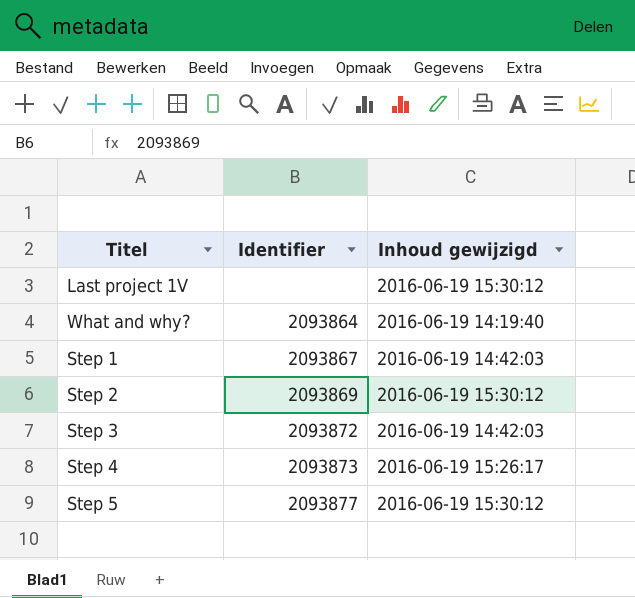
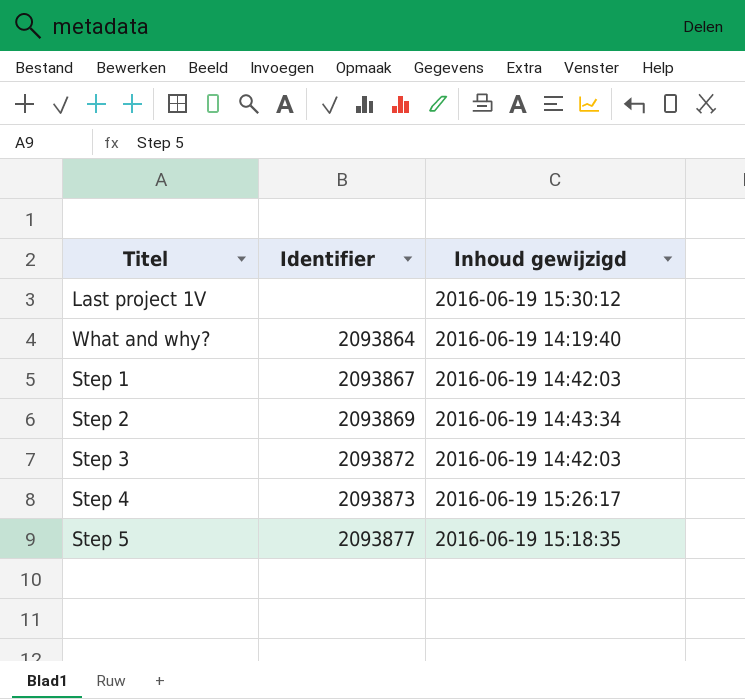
Step 2 | Inhoud gewijzigd: 2016-06-19 15:30:12 -> 2016-06-19 14:43:34
Step 5 | Inhoud gewijzigd: 2016-06-19 15:30:12 -> 2016-06-19 15:18:35

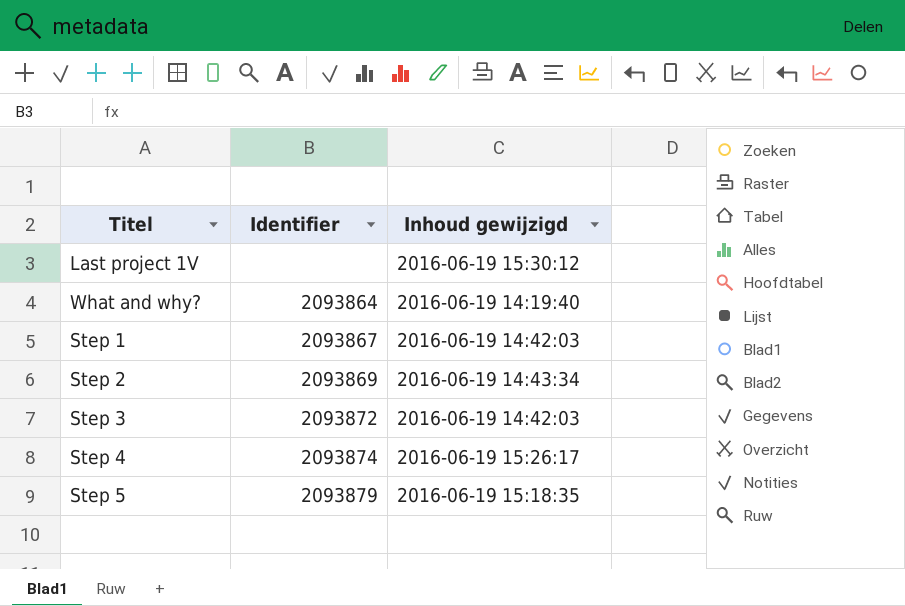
Step 4 | Identifier: 2093873 -> 2093874
Step 5 | Identifier: 2093877 -> 2093879

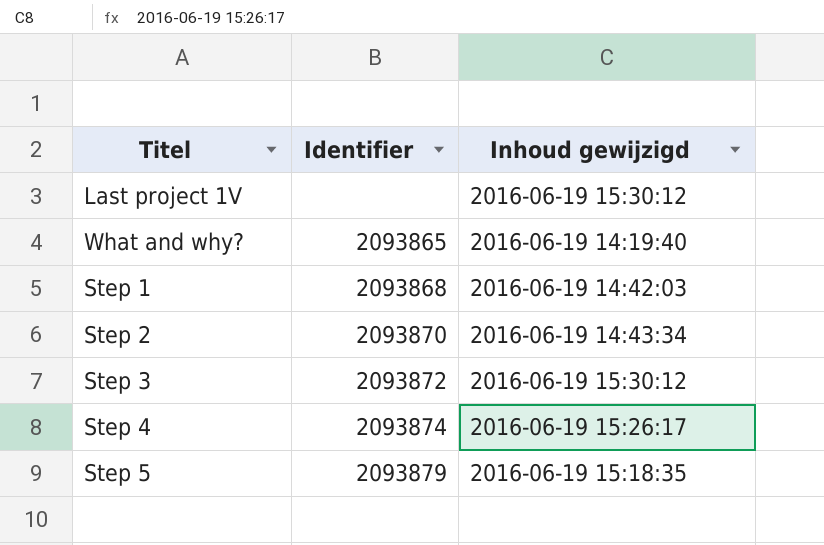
What and why? | Identifier: 2093864 -> 2093865
Step 1 | Identifier: 2093867 -> 2093868
Step 2 | Identifier: 2093869 -> 2093870
Step 3 | Inhoud gewijzigd: 2016-06-19 14:42:03 -> 2016-06-19 15:30:12

